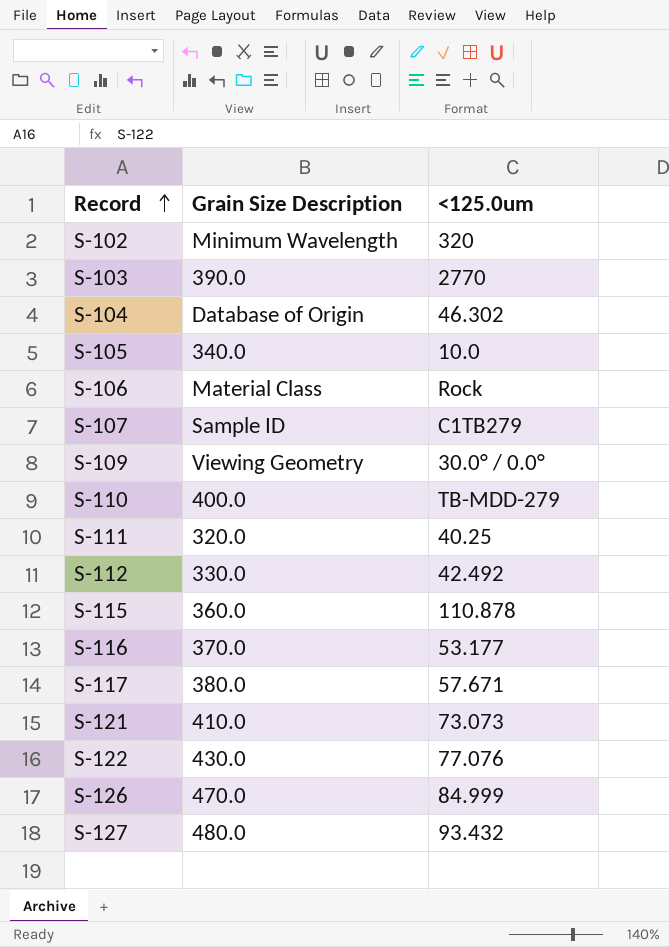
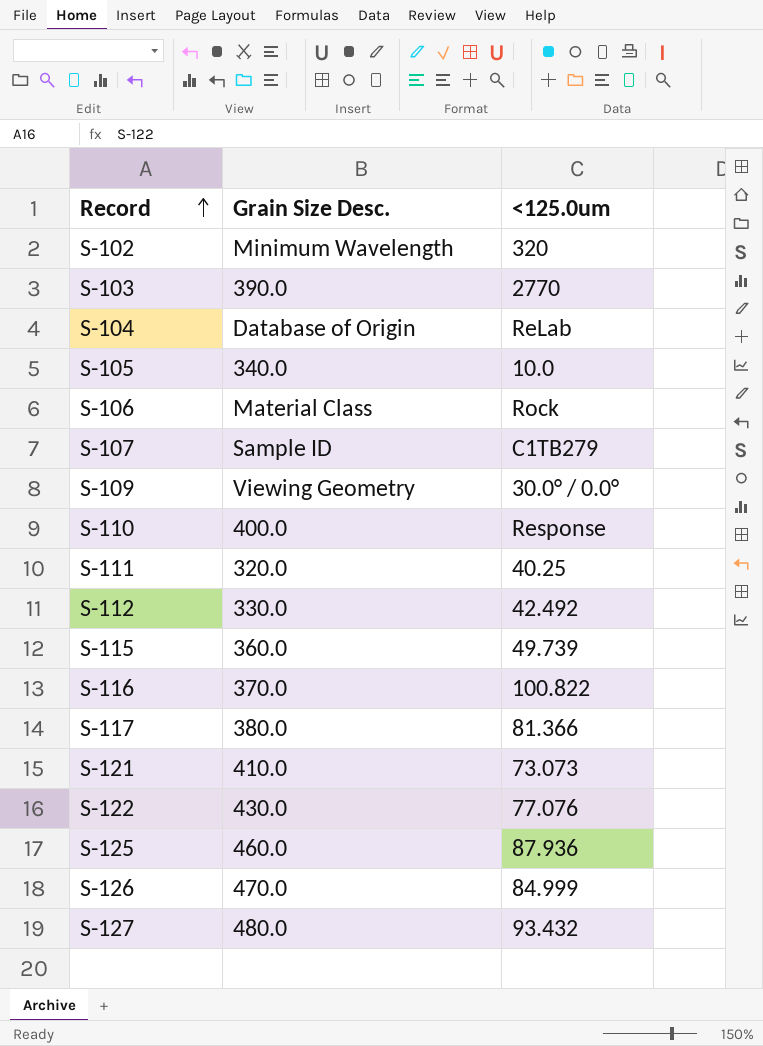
column name: Grain Size Description -> Grain Size Desc.
S-104 | <125.0um: 46.302 -> ReLab
S-110 | <125.0um: TB-MDD-279 -> Response
S-115 | <125.0um: 110.878 -> 49.739
S-116 | <125.0um: 53.177 -> 100.822
S-117 | <125.0um: 57.671 -> 81.366
row S-125: none -> 460.0 | 87.936

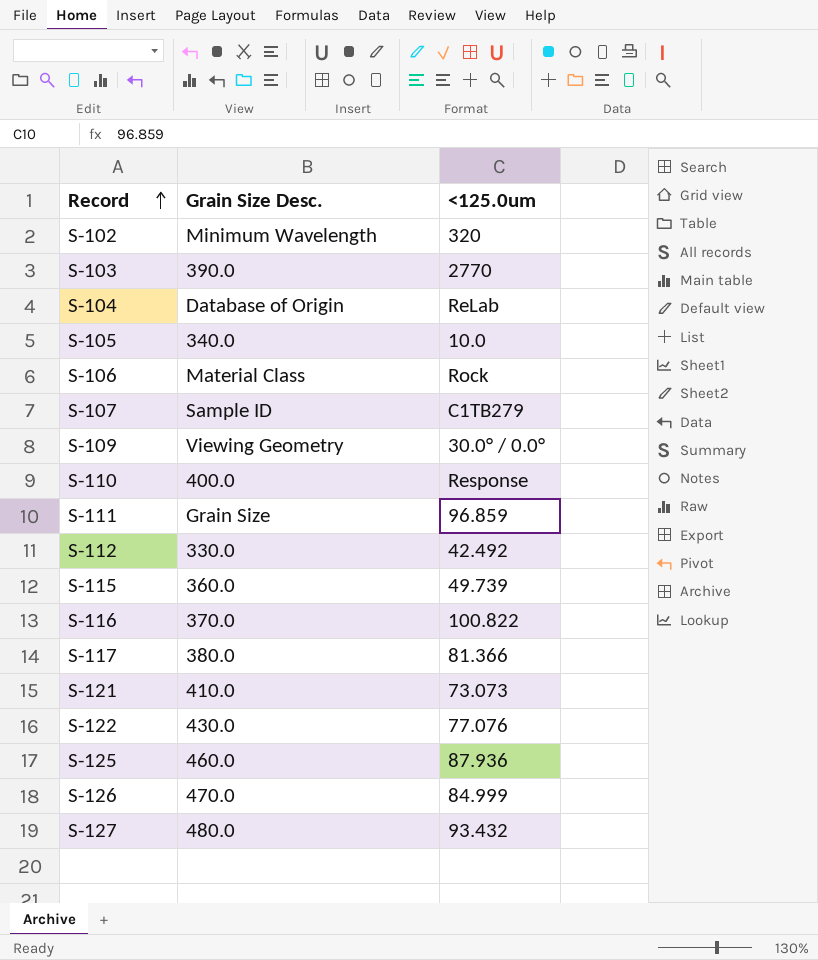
S-111 | Grain Size Desc.: 320.0 -> Grain Size
S-111 | <125.0um: 40.25 -> 96.859

